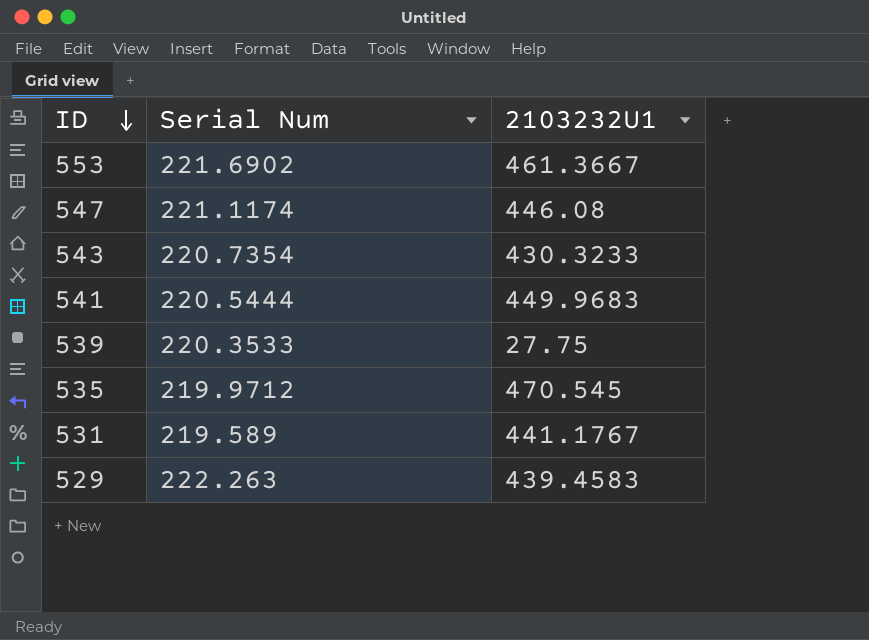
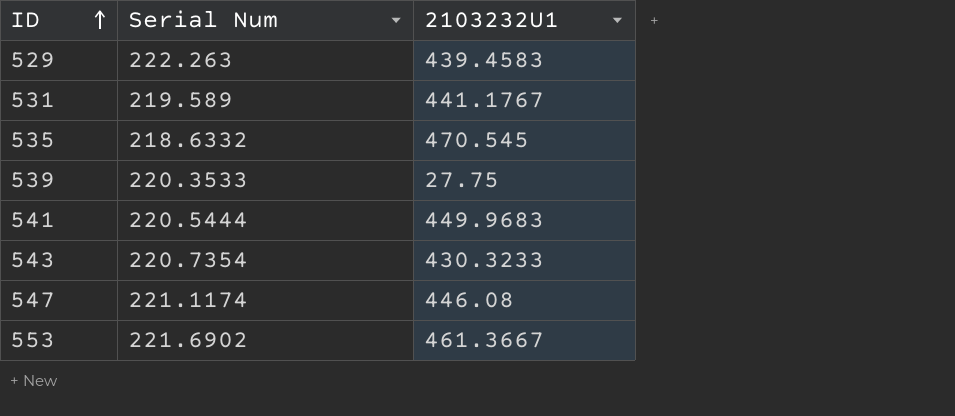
row order: ID descending -> ID ascending
535 | Serial Num: 219.9712 -> 218.6332

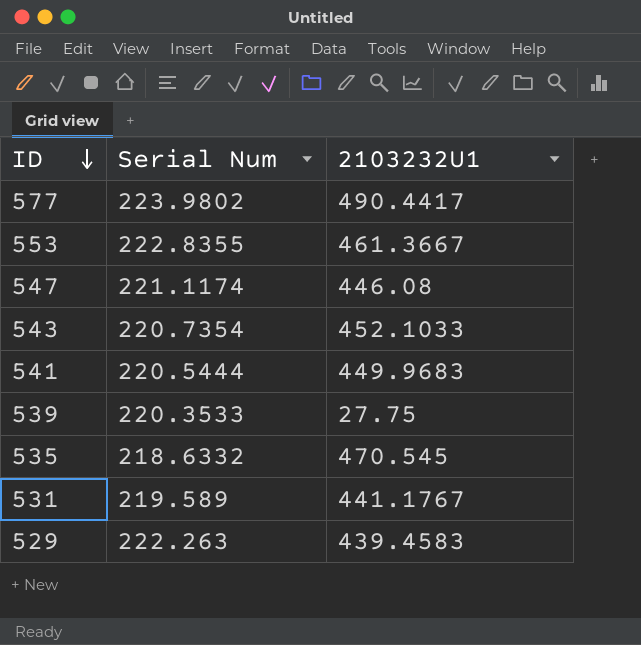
row order: ID ascending -> ID descending
row 577: none -> 223.9802 | 490.4417
553 | Serial Num: 221.6902 -> 222.8355
543 | 2103232U1: 430.3233 -> 452.1033

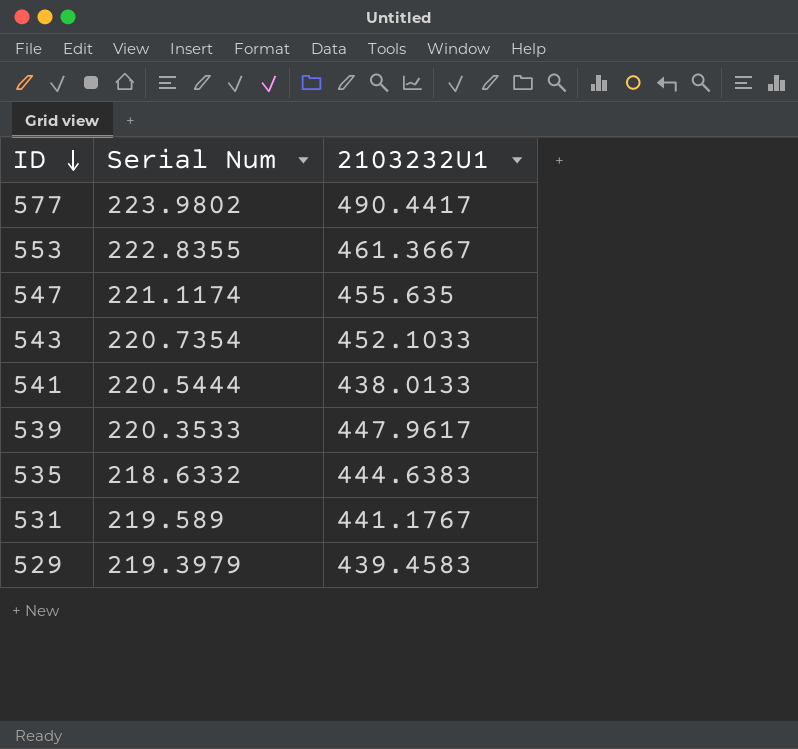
547 | 2103232U1: 446.08 -> 455.635
541 | 2103232U1: 449.9683 -> 438.0133
539 | 2103232U1: 27.75 -> 447.9617
535 | 2103232U1: 470.545 -> 444.6383
529 | Serial Num: 222.263 -> 219.3979

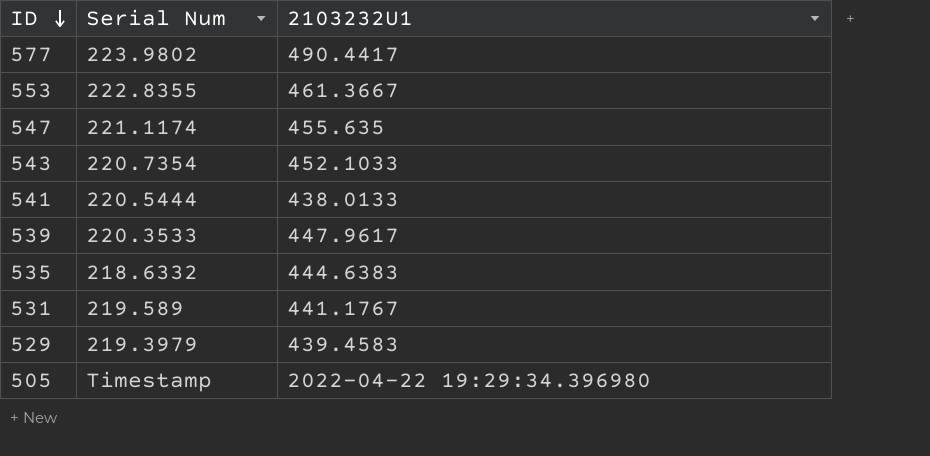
row 505: none -> Timestamp | 2022-04-22 19:29:34.396980

